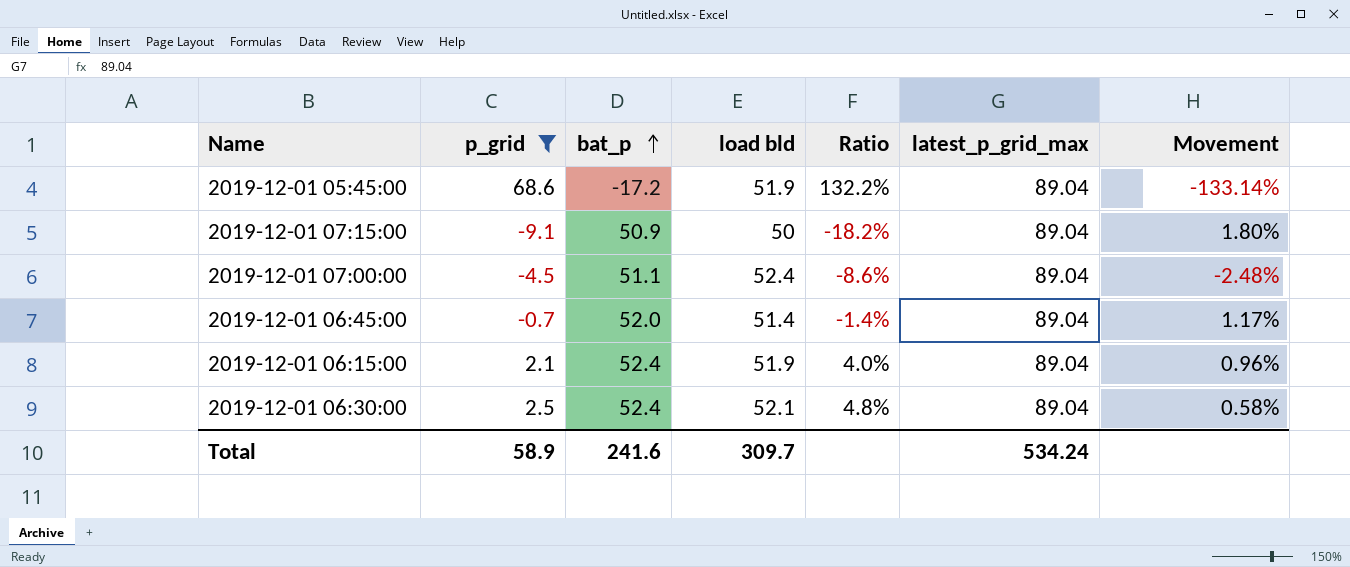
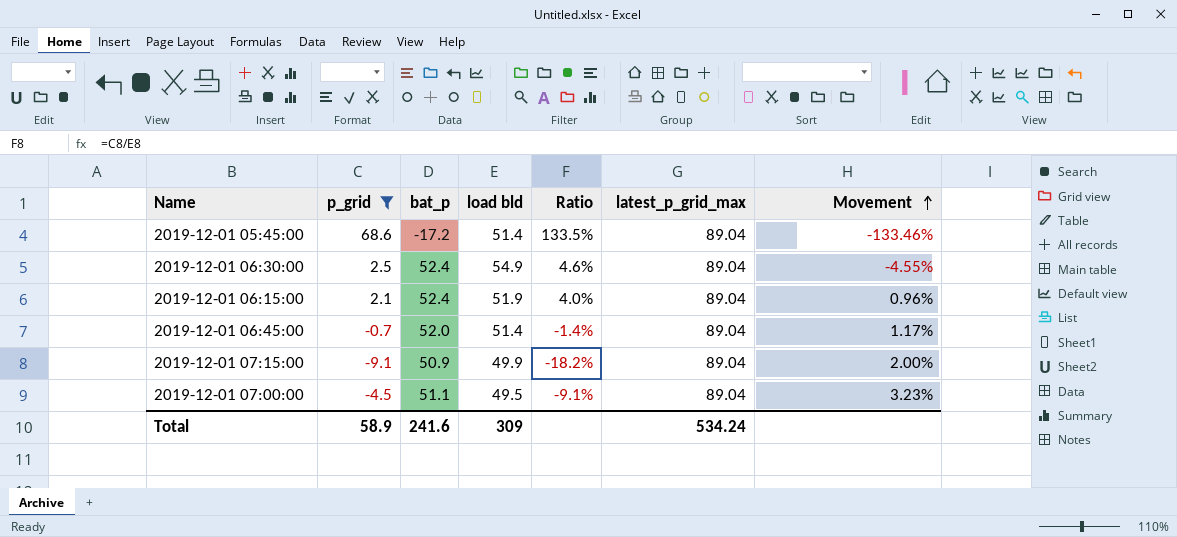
row order: bat_p ascending -> Movement ascending
2019-12-01 05:45:00 | load bld: 51.9 -> 51.4
2019-12-01 05:45:00 | Ratio: 132.2% -> 133.5%
2019-12-01 05:45:00 | Movement: -133.14% -> -133.46%
2019-12-01 06:30:00 | load bld: 52.1 -> 54.9
2019-12-01 06:30:00 | Ratio: 4.8% -> 4.6%
2019-12-01 06:30:00 | Movement: 0.58% -> -4.55%
2019-12-01 07:15:00 | load bld: 50 -> 49.9
2019-12-01 07:15:00 | Movement: 1.80% -> 2.00%
2019-12-01 07:00:00 | load bld: 52.4 -> 49.5
2019-12-01 07:00:00 | Ratio: -8.6% -> -9.1%
2019-12-01 07:00:00 | Movement: -2.48% -> 3.23%
Total | load bld: 309.7 -> 309

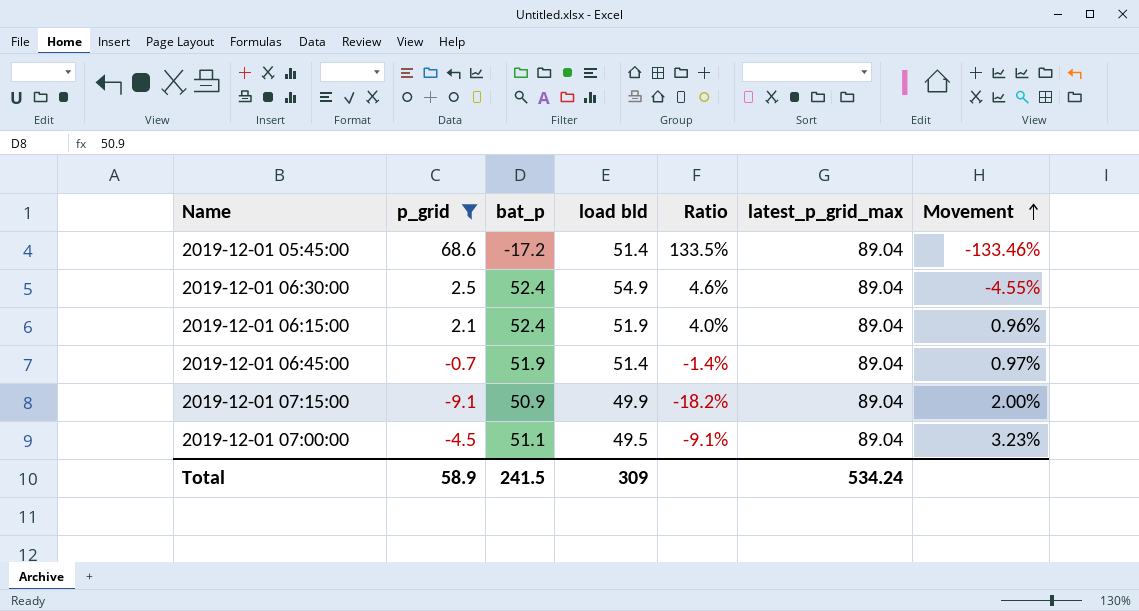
2019-12-01 06:45:00 | bat_p: 52.0 -> 51.9
2019-12-01 06:45:00 | Movement: 1.17% -> 0.97%
Total | bat_p: 241.6 -> 241.5

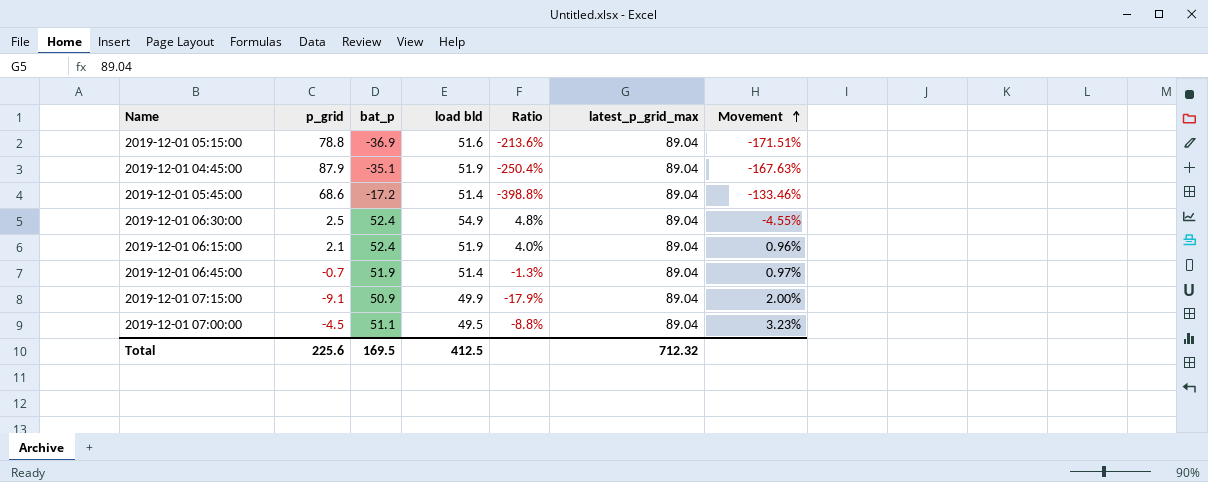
filter: p_grid <= 68.6 -> none
column Ratio | formula: [p_grid] / [load bld] -> [p_grid] / [bat_p]
Total | p_grid: 58.9 -> 225.6
Total | bat_p: 241.5 -> 169.5
Total | load bld: 309 -> 412.5
Total | latest_p_grid_max: 534.24 -> 712.32

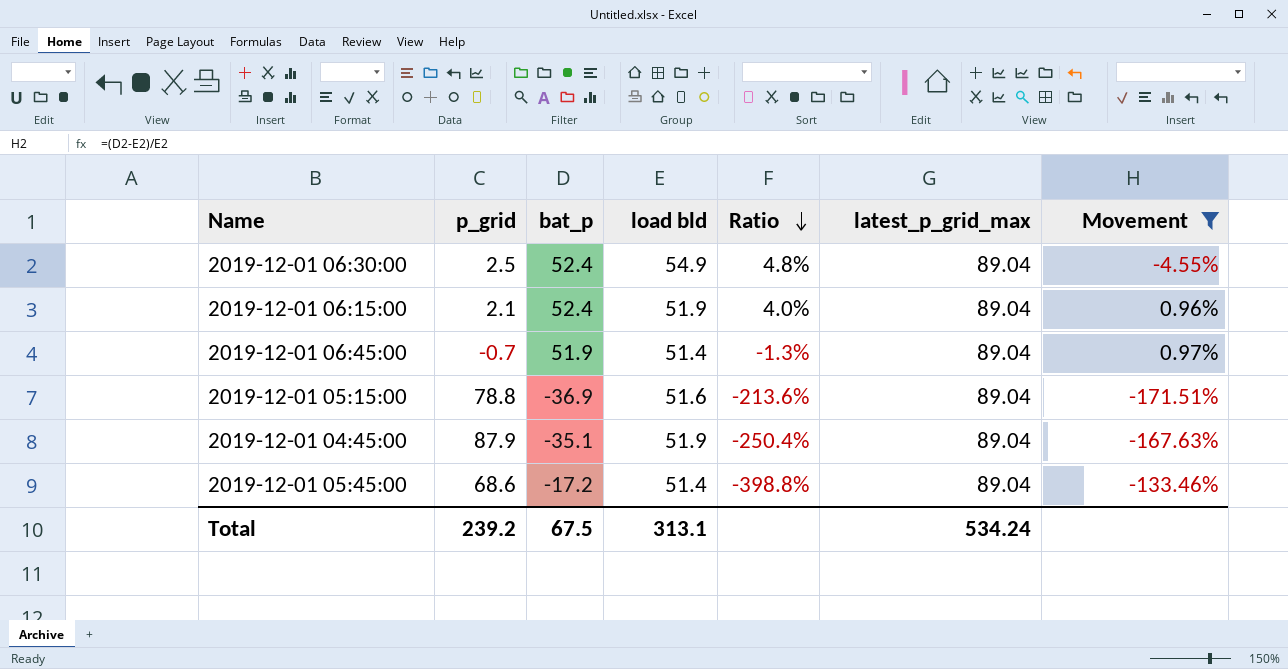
filter: none -> Movement <= 0.97%
row order: Movement ascending -> Ratio descending
Total | p_grid: 225.6 -> 239.2
Total | bat_p: 169.5 -> 67.5
Total | load bld: 412.5 -> 313.1
Total | latest_p_grid_max: 712.32 -> 534.24

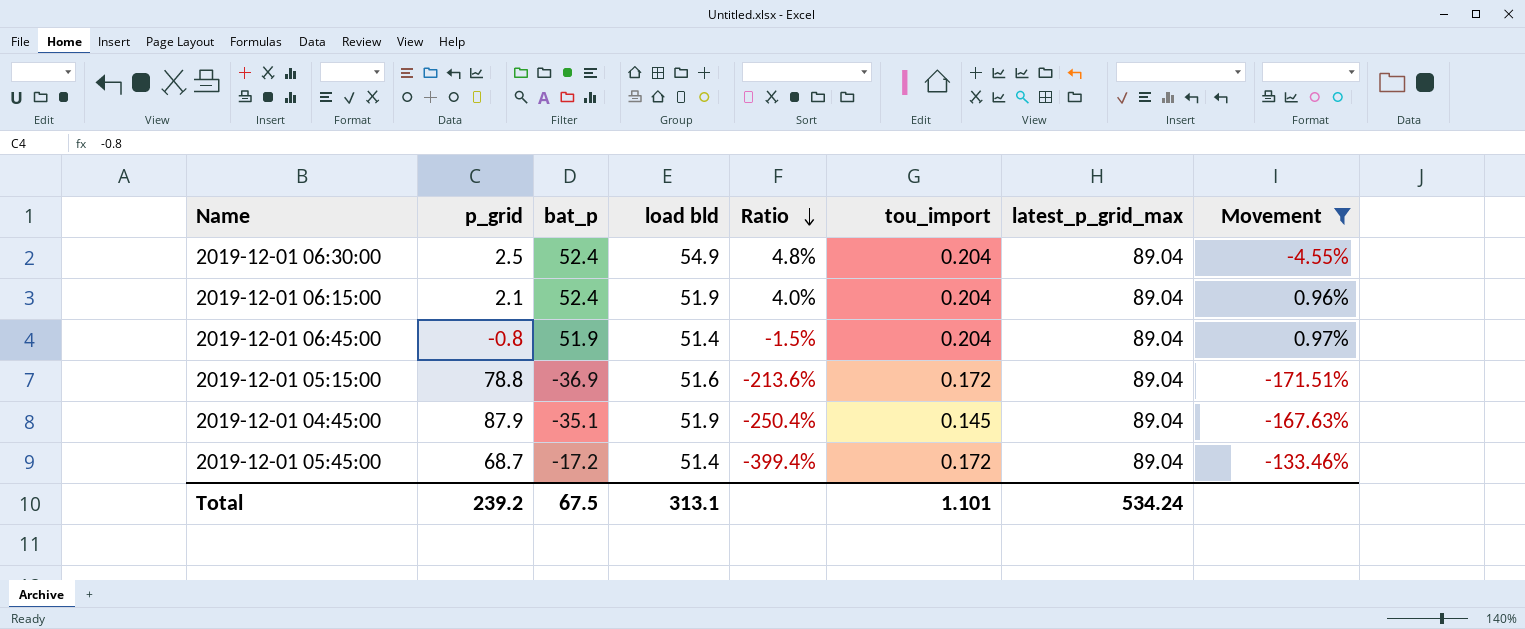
column tou_import | position: none -> 6
2019-12-01 06:45:00 | p_grid: -0.7 -> -0.8
2019-12-01 06:45:00 | Ratio: -1.3% -> -1.5%
2019-12-01 05:45:00 | p_grid: 68.6 -> 68.7
2019-12-01 05:45:00 | Ratio: -398.8% -> -399.4%

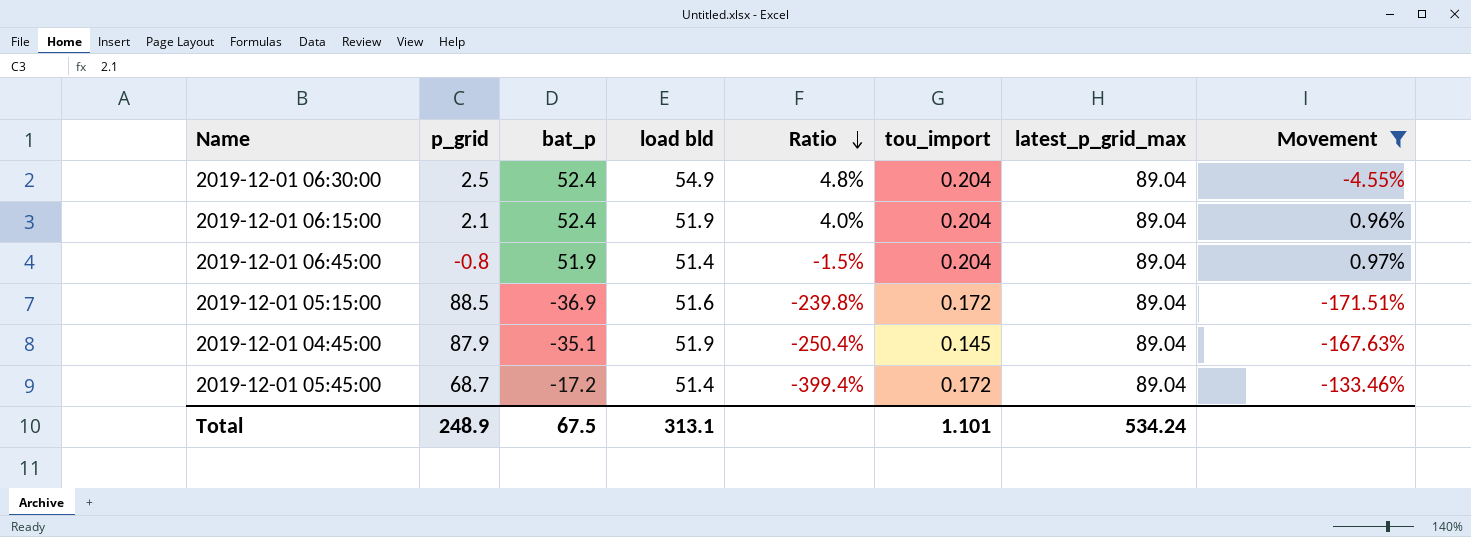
2019-12-01 05:15:00 | p_grid: 78.8 -> 88.5
2019-12-01 05:15:00 | Ratio: -213.6% -> -239.8%
Total | p_grid: 239.2 -> 248.9

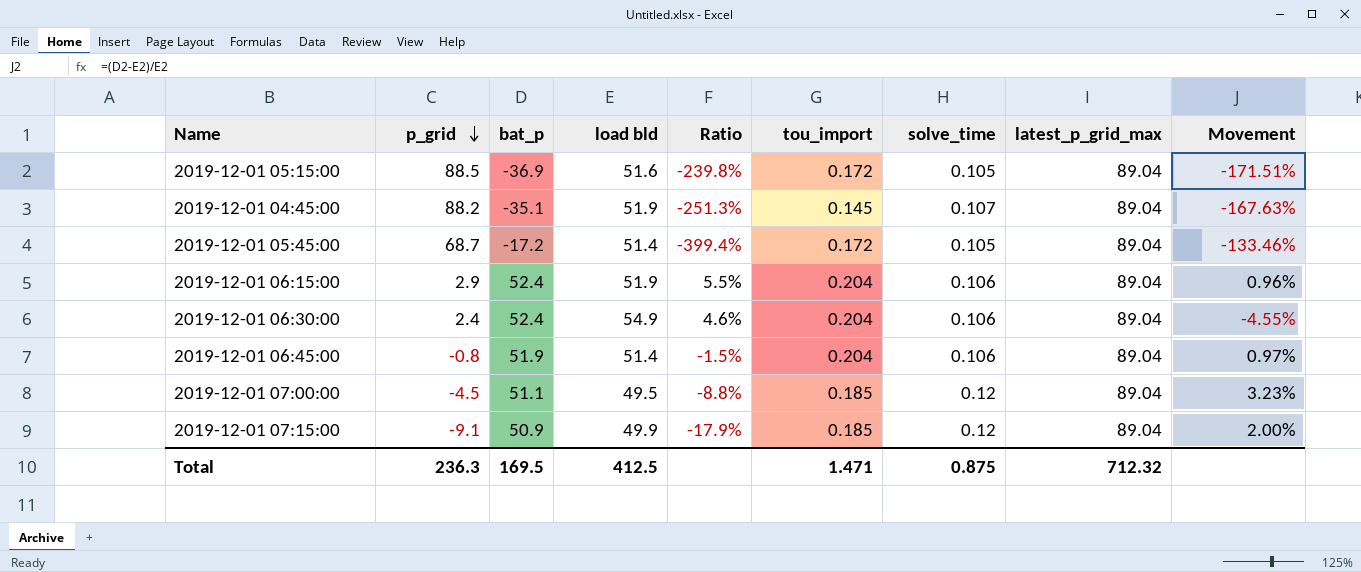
filter: Movement <= 0.97% -> none
row order: Ratio descending -> p_grid descending
column solve_time | position: none -> 7
2019-12-01 04:45:00 | p_grid: 87.9 -> 88.2
2019-12-01 04:45:00 | Ratio: -250.4% -> -251.3%
2019-12-01 06:15:00 | p_grid: 2.1 -> 2.9
2019-12-01 06:15:00 | Ratio: 4.0% -> 5.5%
2019-12-01 06:30:00 | p_grid: 2.5 -> 2.4
2019-12-01 06:30:00 | Ratio: 4.8% -> 4.6%
Total | p_grid: 248.9 -> 236.3
Total | bat_p: 67.5 -> 169.5
Total | load bld: 313.1 -> 412.5
Total | tou_import: 1.101 -> 1.471
Total | latest_p_grid_max: 534.24 -> 712.32

